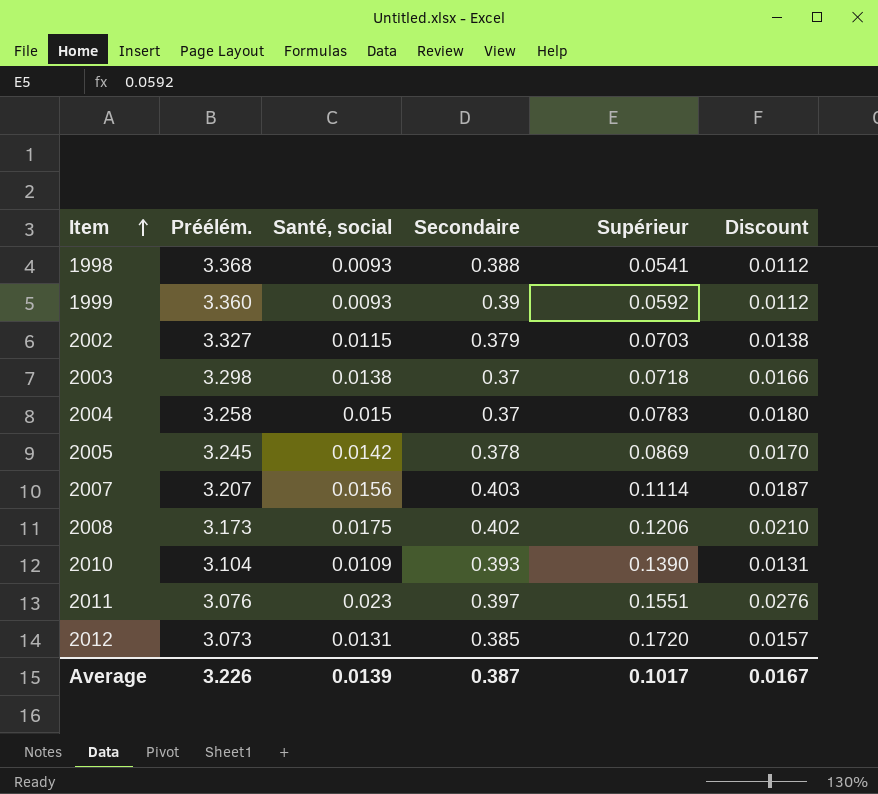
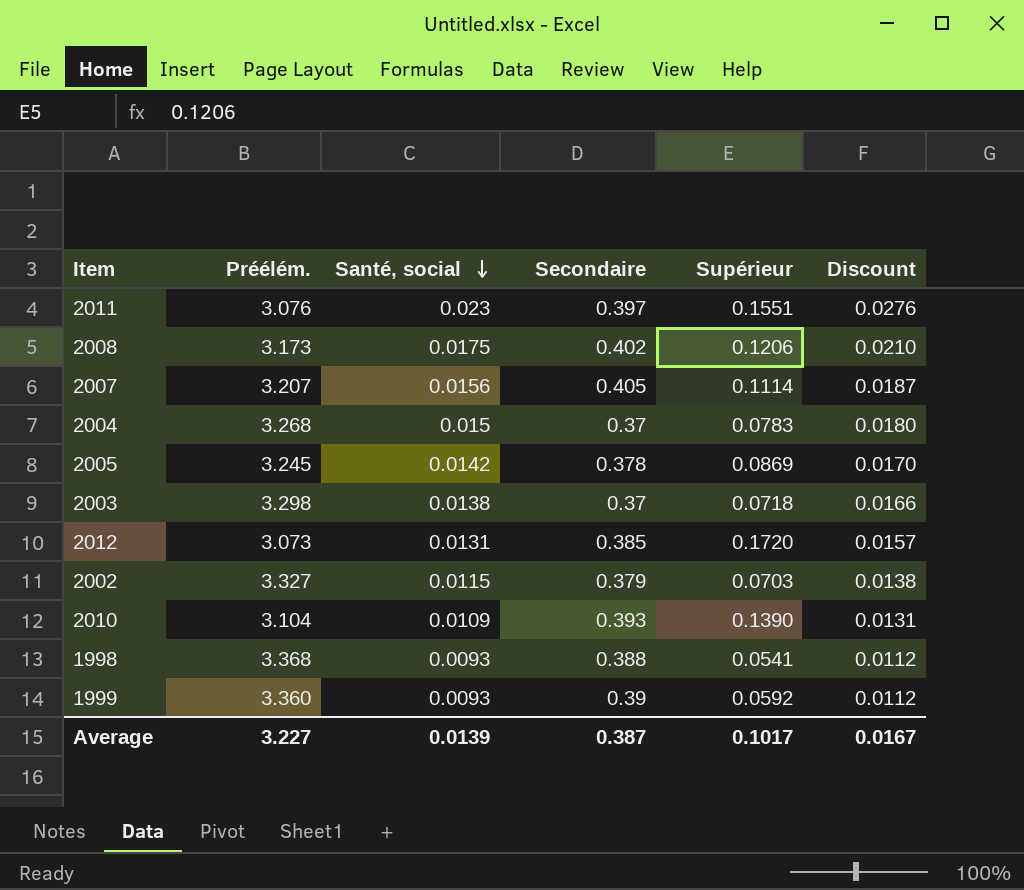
row order: Item ascending -> Santé, social descending
2007 | Secondaire: 0.403 -> 0.405
2004 | Préélém.: 3.258 -> 3.268
Average | Préélém.: 3.226 -> 3.227

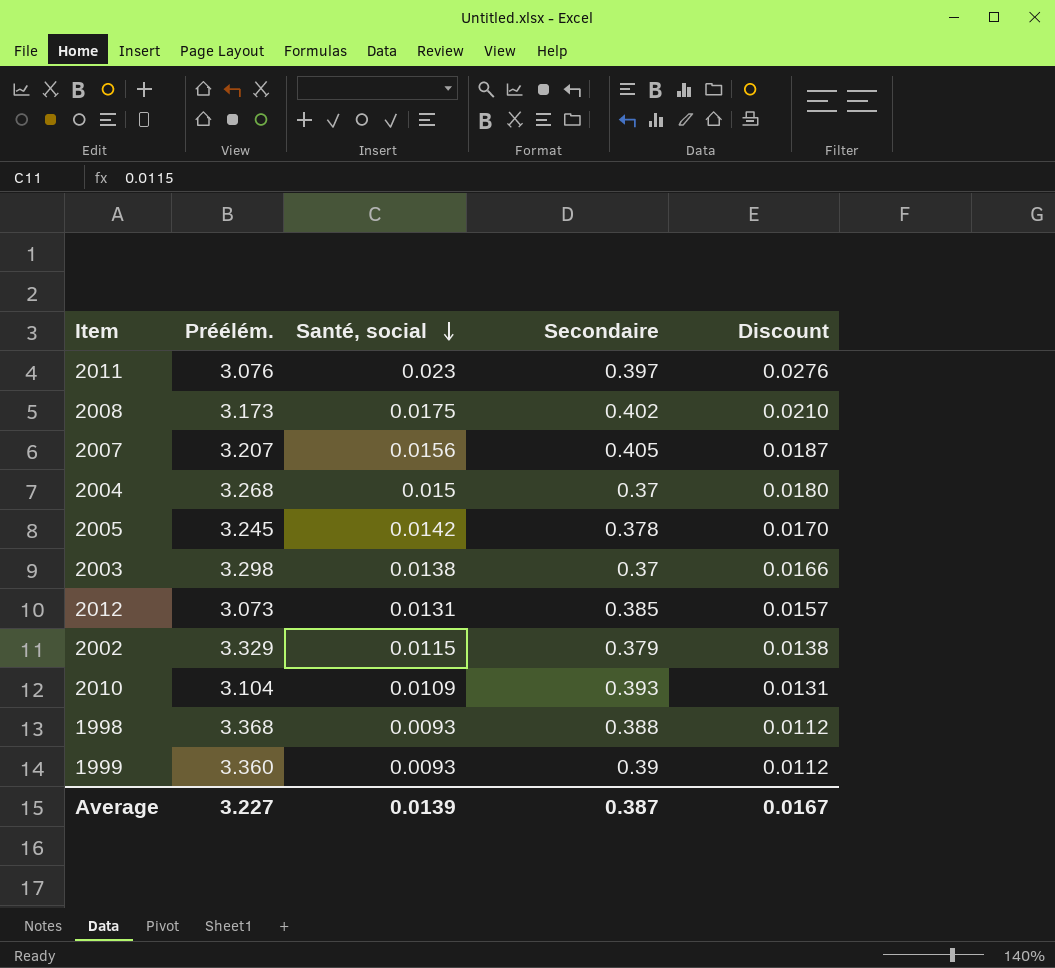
column Supérieur | position: 5 -> none
2002 | Préélém.: 3.327 -> 3.329

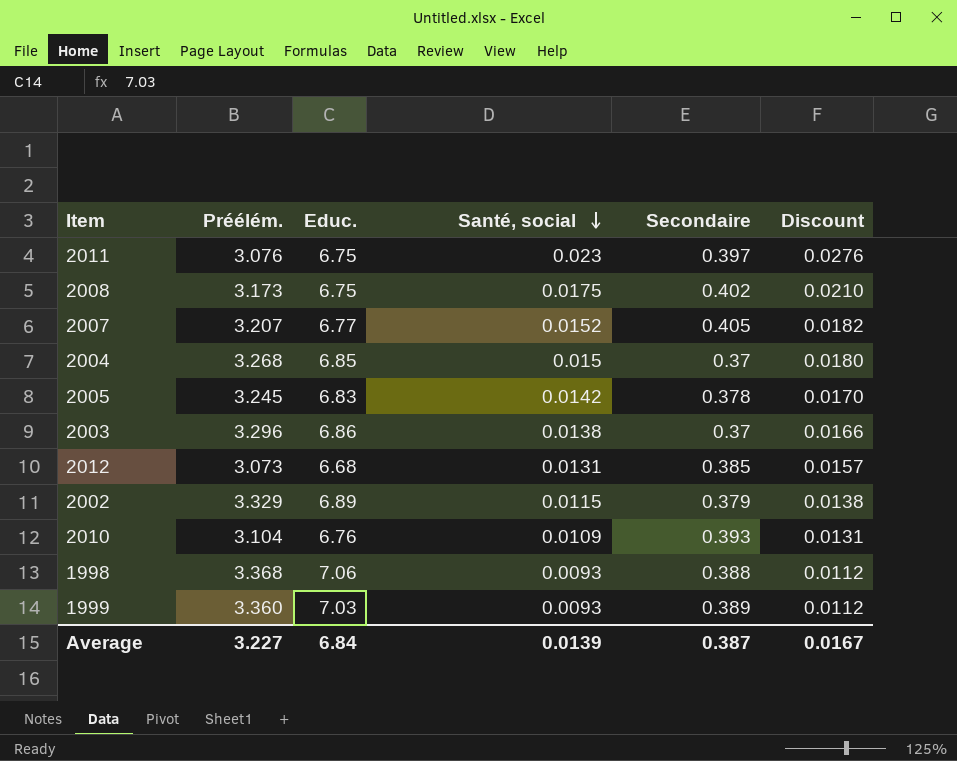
column Educ. | position: none -> 3
2007 | Santé, social: 0.0156 -> 0.0152
2007 | Discount: 0.0187 -> 0.0182
2003 | Préélém.: 3.298 -> 3.296
1999 | Secondaire: 0.39 -> 0.389

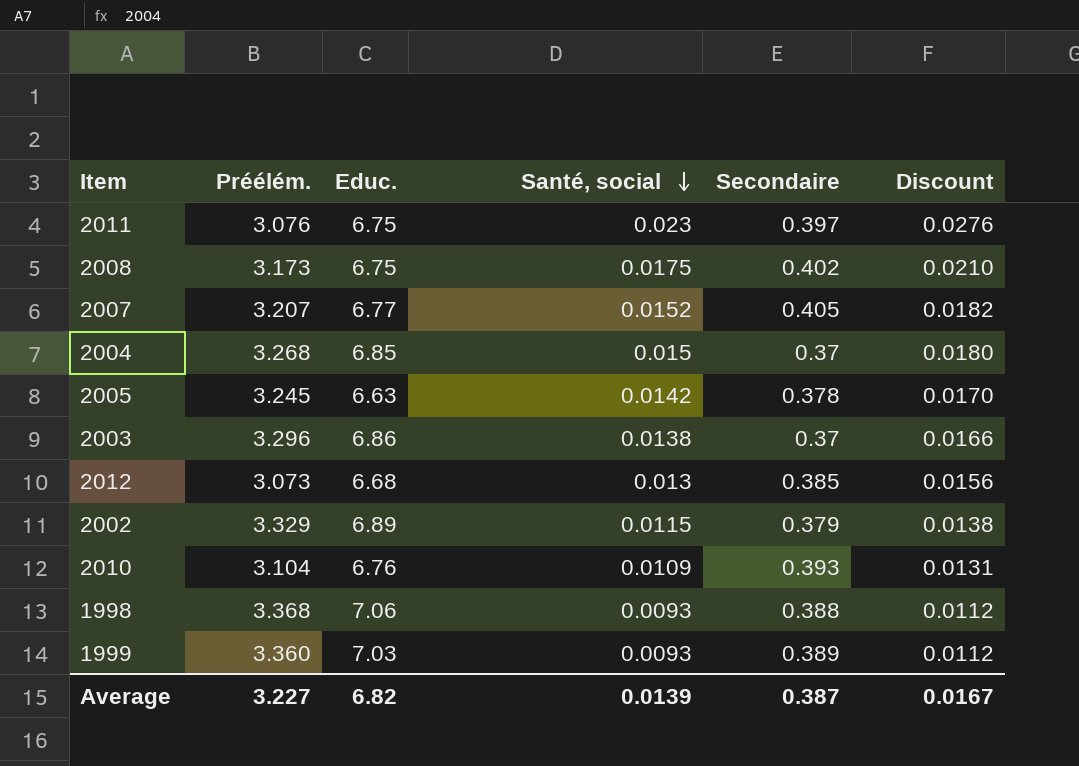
2005 | Educ.: 6.83 -> 6.63
2012 | Santé, social: 0.0131 -> 0.013
2012 | Discount: 0.0157 -> 0.0156
Average | Educ.: 6.84 -> 6.82

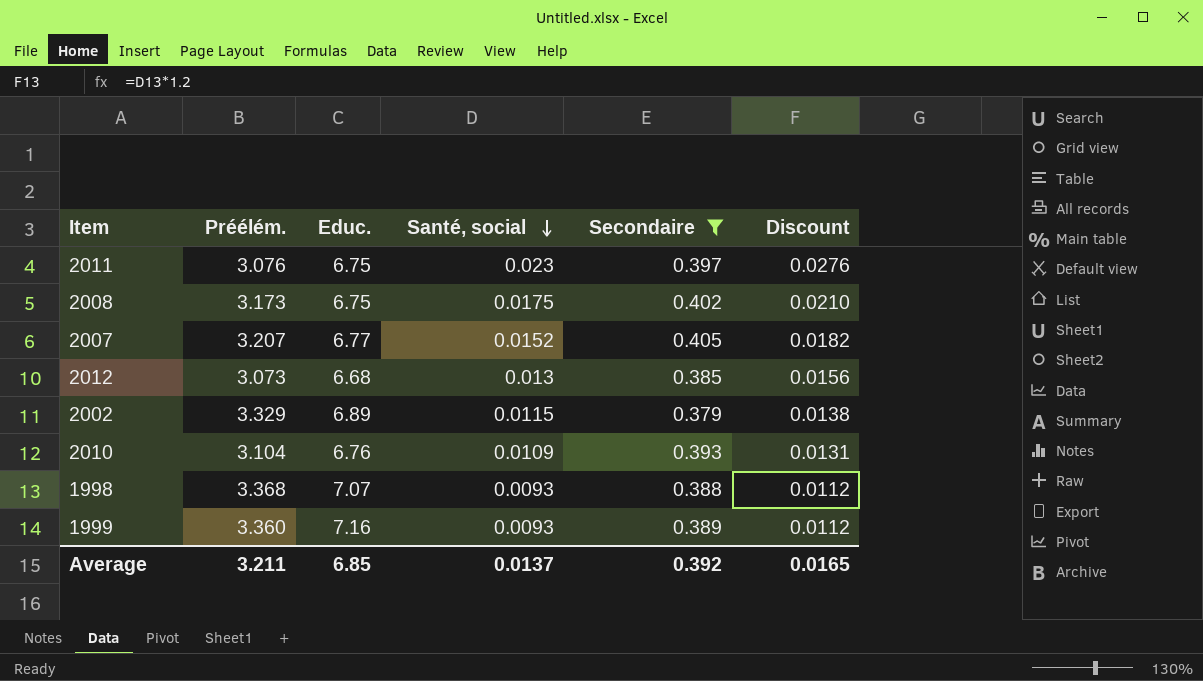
filter: none -> Secondaire >= 0.379
1998 | Educ.: 7.06 -> 7.07
1999 | Educ.: 7.03 -> 7.16
Average | Préélém.: 3.227 -> 3.211
Average | Educ.: 6.82 -> 6.85
Average | Santé, social: 0.0139 -> 0.0137
Average | Secondaire: 0.387 -> 0.392
Average | Discount: 0.0167 -> 0.0165

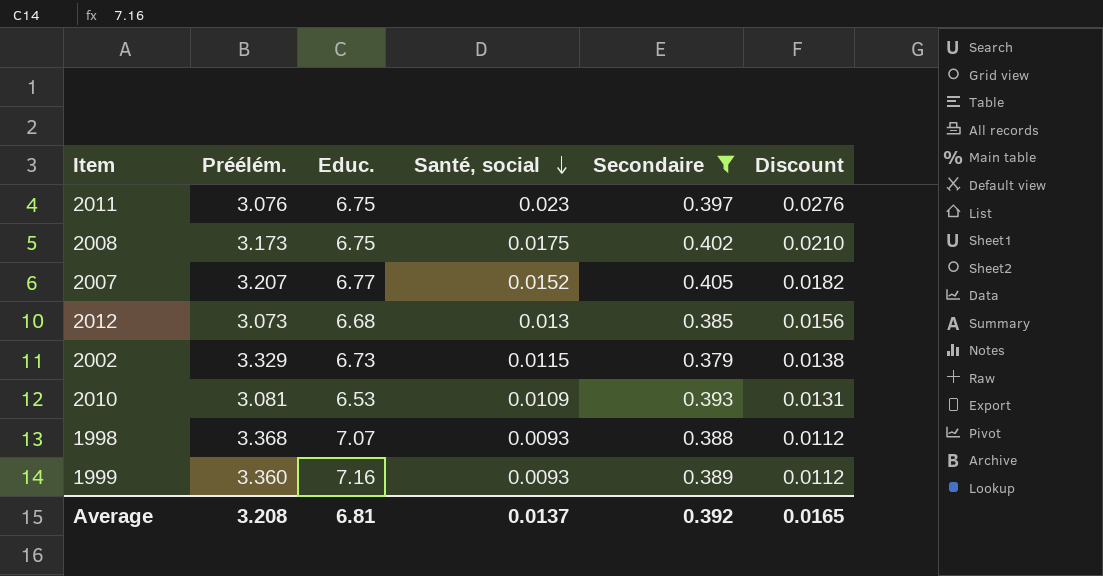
2002 | Educ.: 6.89 -> 6.73
2010 | Préélém.: 3.104 -> 3.081
2010 | Educ.: 6.76 -> 6.53
Average | Préélém.: 3.211 -> 3.208
Average | Educ.: 6.85 -> 6.81

